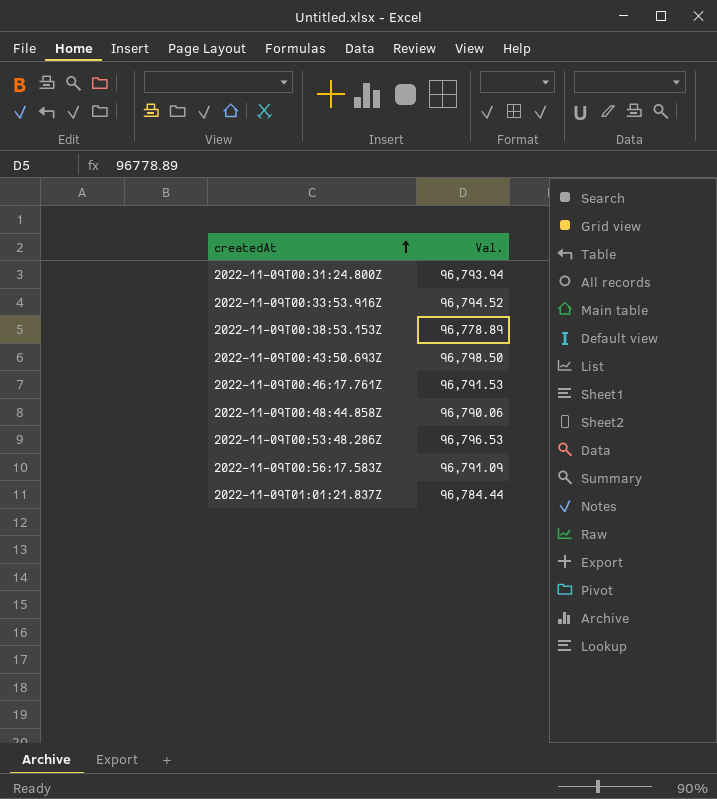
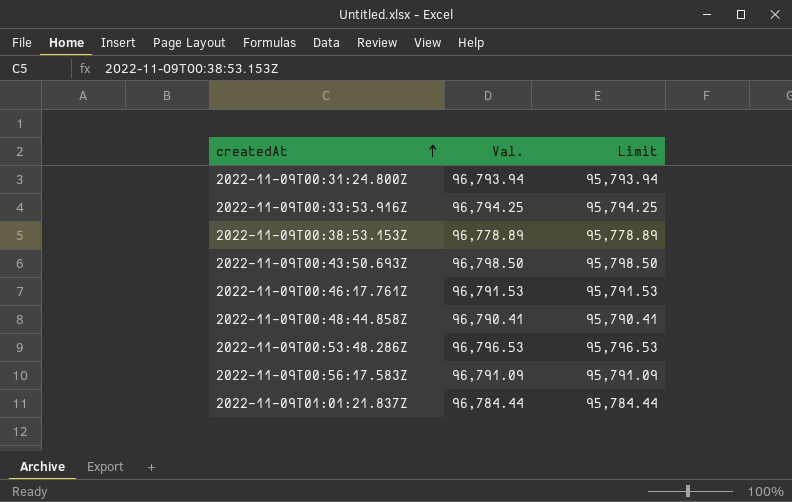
column Limit | formula: none -> [Val.] - 1000
2022-11-09T00:33:53.916Z | Val.: 96,794.52 -> 96,794.25
2022-11-09T00:48:44.858Z | Val.: 96,790.06 -> 96,790.41

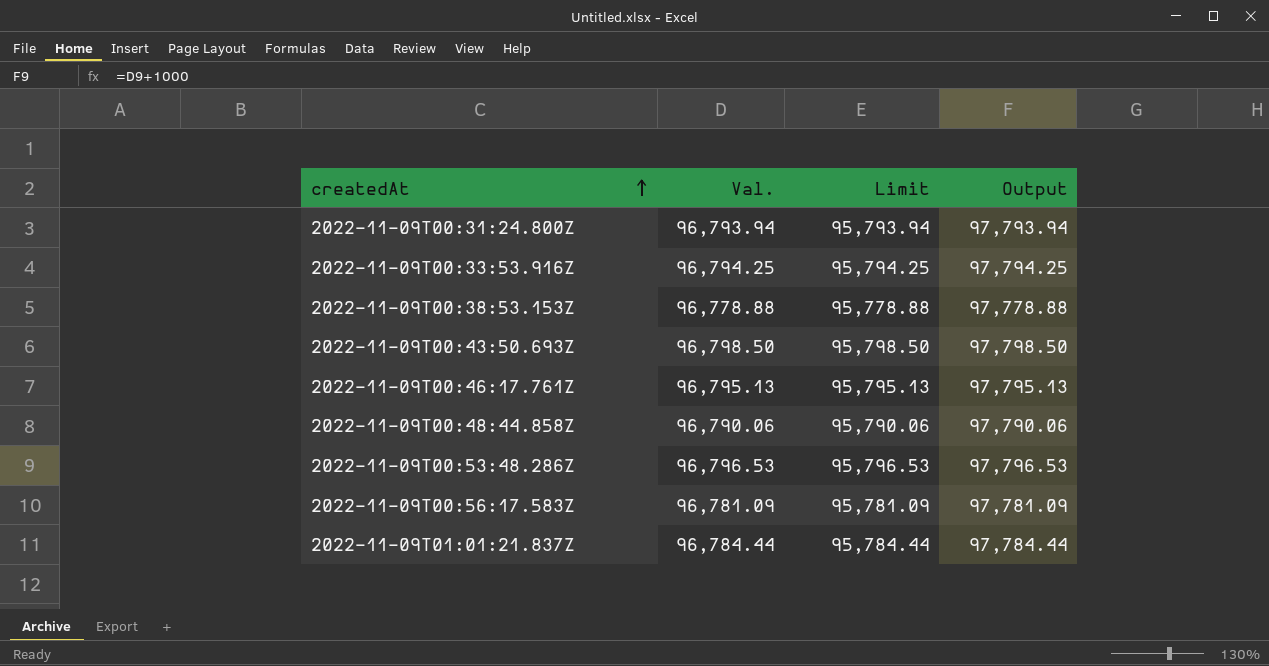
column Output | formula: none -> [Val.] + 1000
2022-11-09T00:38:53.153Z | Val.: 96,778.89 -> 96,778.88
2022-11-09T00:38:53.153Z | Limit: 95,778.89 -> 95,778.88
2022-11-09T00:46:17.761Z | Val.: 96,791.53 -> 96,795.13
2022-11-09T00:46:17.761Z | Limit: 95,791.53 -> 95,795.13
2022-11-09T00:48:44.858Z | Val.: 96,790.41 -> 96,790.06
2022-11-09T00:48:44.858Z | Limit: 95,790.41 -> 95,790.06
2022-11-09T00:56:17.583Z | Val.: 96,791.09 -> 96,781.09
2022-11-09T00:56:17.583Z | Limit: 95,791.09 -> 95,781.09

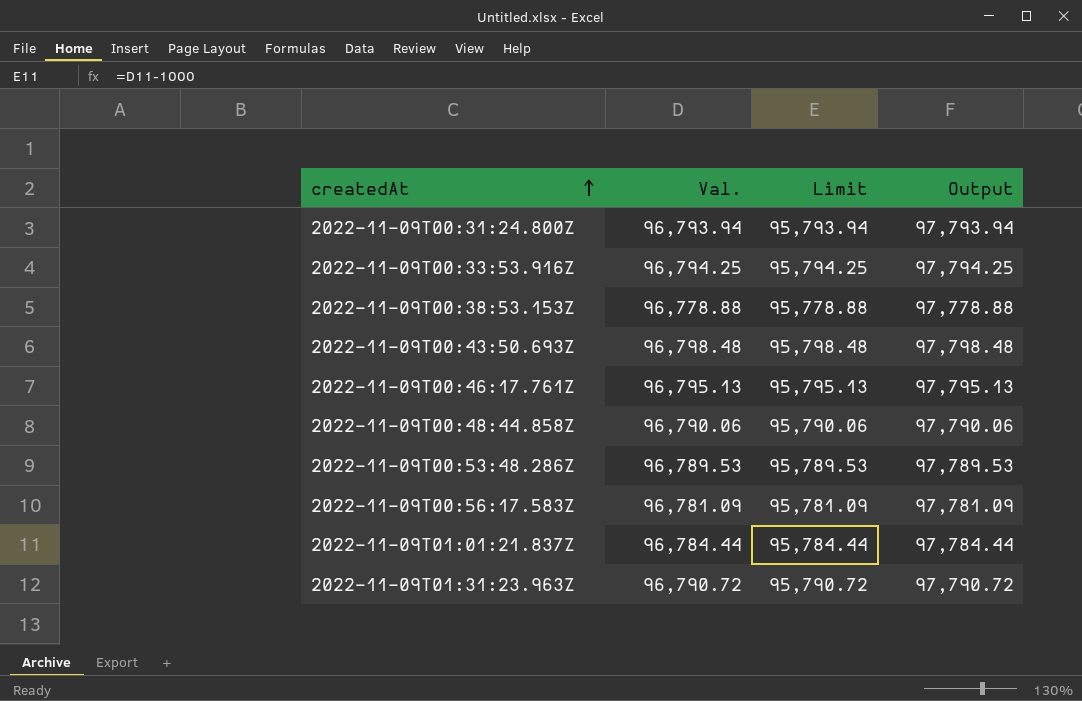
2022-11-09T00:43:50.693Z | Val.: 96,798.50 -> 96,798.48
2022-11-09T00:43:50.693Z | Limit: 95,798.50 -> 95,798.48
2022-11-09T00:43:50.693Z | Output: 97,798.50 -> 97,798.48
2022-11-09T00:53:48.286Z | Val.: 96,796.53 -> 96,789.53
2022-11-09T00:53:48.286Z | Limit: 95,796.53 -> 95,789.53
2022-11-09T00:53:48.286Z | Output: 97,796.53 -> 97,789.53
row 2022-11-09T01:31:23.963Z: none -> 96,790.72 | 95,790.72 | 97,790.72

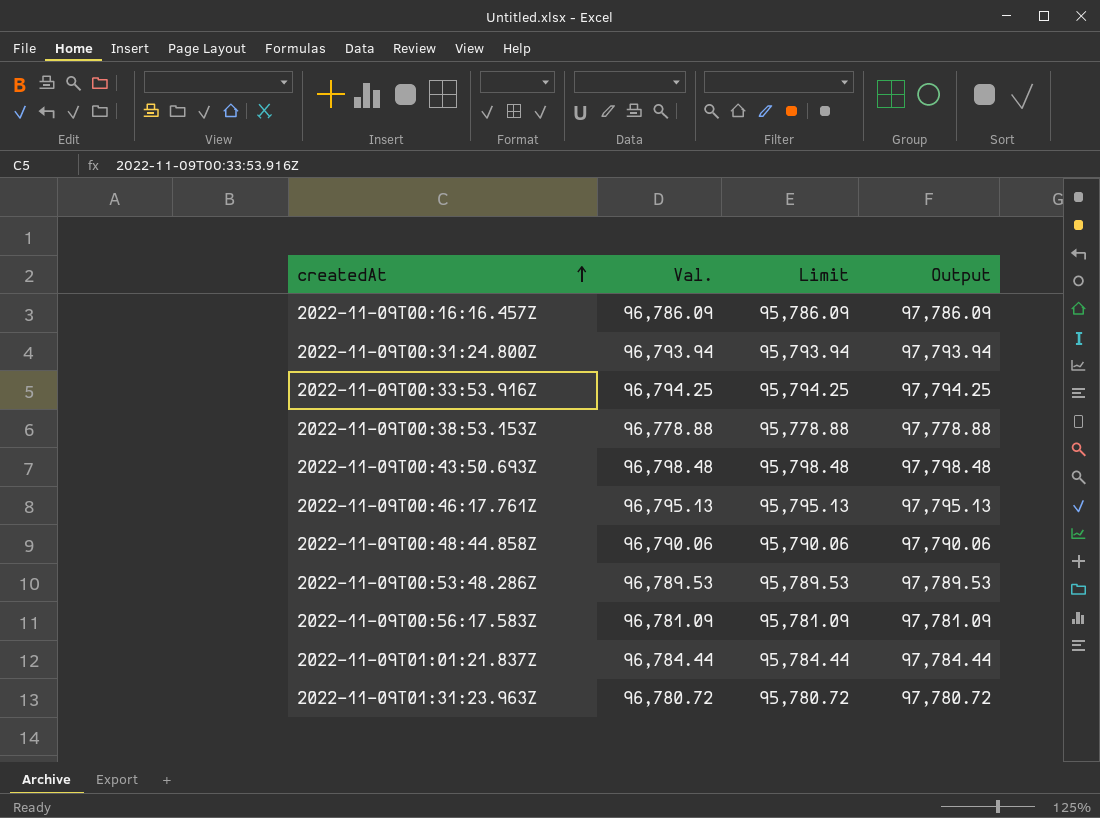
row 2022-11-09T00:16:16.457Z: none -> 96,786.09 | 95,786.09 | 97,786.09
2022-11-09T01:31:23.963Z | Val.: 96,790.72 -> 96,780.72
2022-11-09T01:31:23.963Z | Limit: 95,790.72 -> 95,780.72
2022-11-09T01:31:23.963Z | Output: 97,790.72 -> 97,780.72

